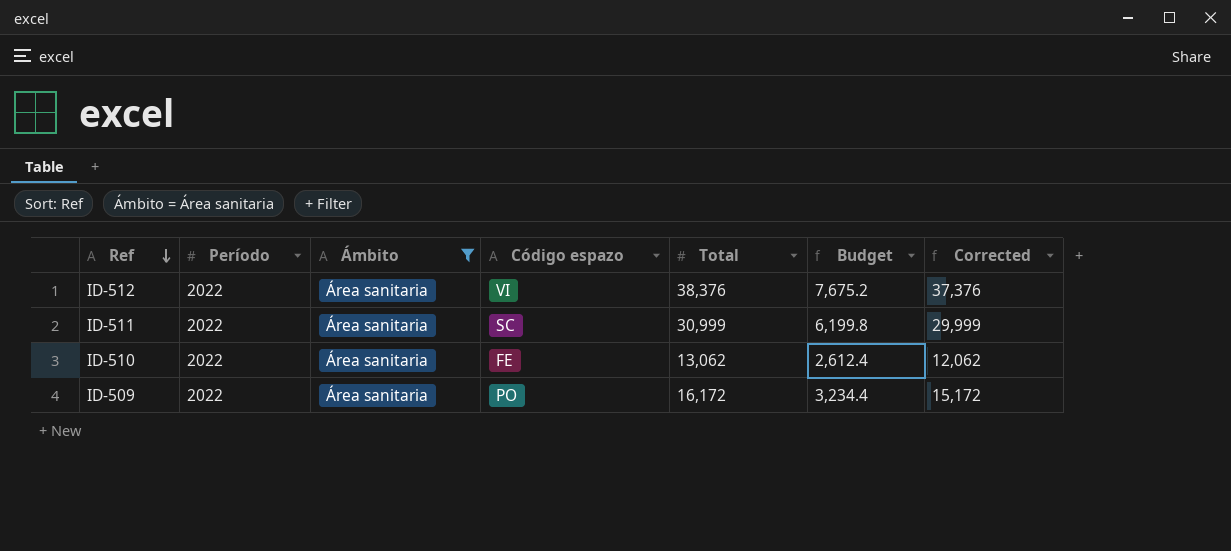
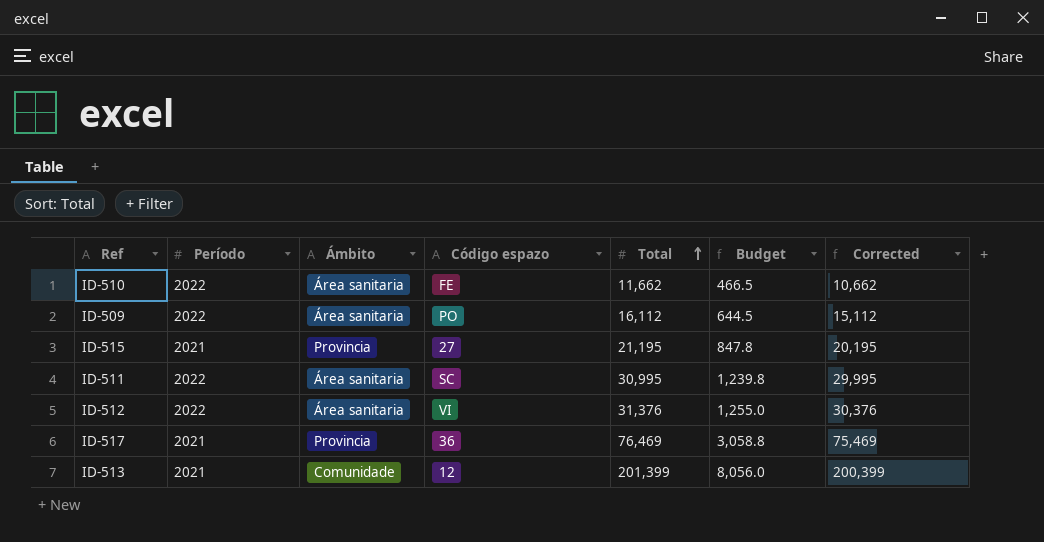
filter: Ámbito = Área sanitaria -> none
row order: Ref descending -> Total ascending
column Budget | formula: [Total] * 0.2 -> [Total] * 0.04
ID-510 | Total: 13,062 -> 11,662
ID-510 | Corrected: 12,062 -> 10,662
ID-509 | Total: 16,172 -> 16,112
ID-509 | Corrected: 15,172 -> 15,112
ID-511 | Total: 30,999 -> 30,995
ID-511 | Corrected: 29,999 -> 29,995
ID-512 | Total: 38,376 -> 31,376
ID-512 | Corrected: 37,376 -> 30,376

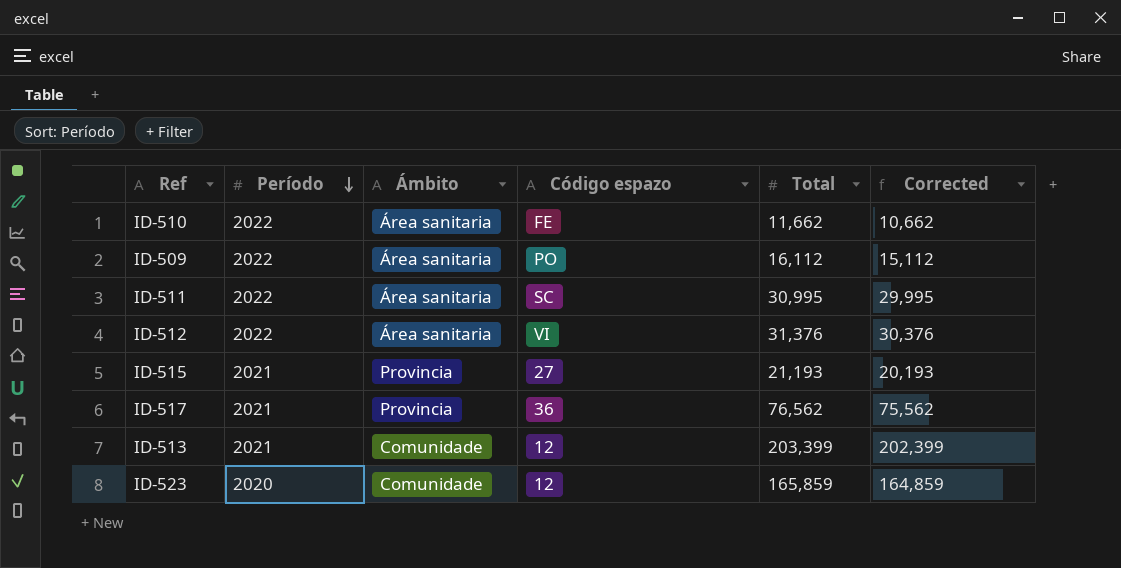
row order: Total ascending -> Período descending
column Budget | formula: [Total] * 0.04 -> none
ID-515 | Total: 21,195 -> 21,193
ID-515 | Corrected: 20,195 -> 20,193
ID-517 | Total: 76,469 -> 76,562
ID-517 | Corrected: 75,469 -> 75,562
ID-513 | Total: 201,399 -> 203,399
ID-513 | Corrected: 200,399 -> 202,399
row ID-523: none -> 2020 | Comunidade | 12 | 165,859 | 164,859

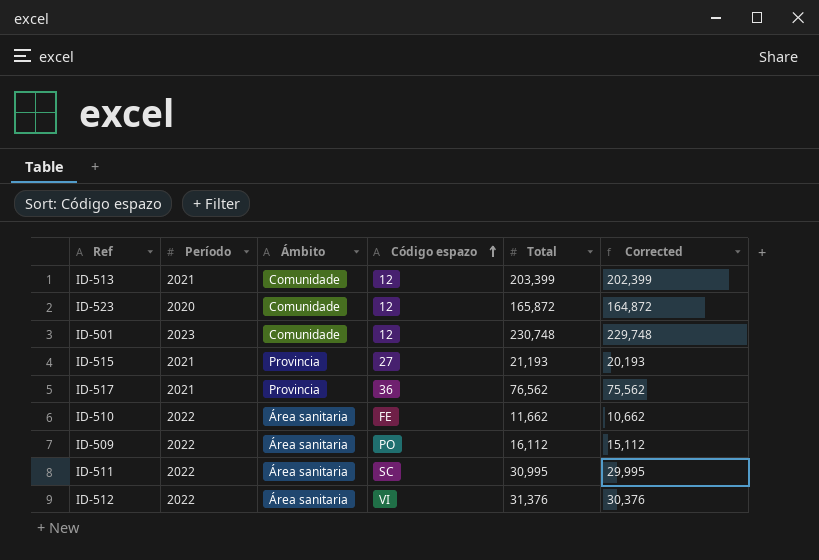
row order: Período descending -> Código espazo ascending
ID-523 | Total: 165,859 -> 165,872
ID-523 | Corrected: 164,859 -> 164,872
row ID-501: none -> 2023 | Comunidade | 12 | 230,748 | 229,748

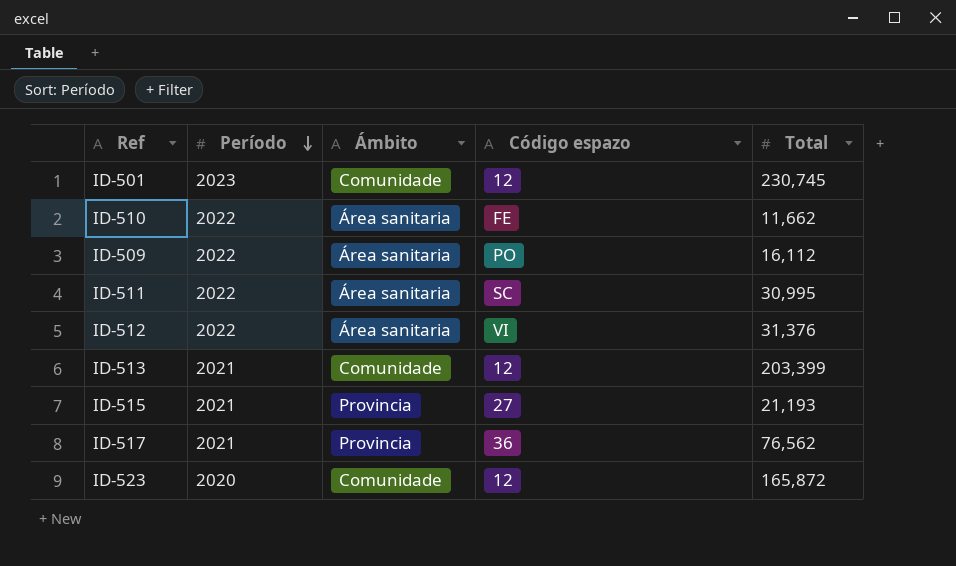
row order: Código espazo ascending -> Período descending
column Corrected | formula: [Total] - 1000 -> none
ID-501 | Total: 230,748 -> 230,745

